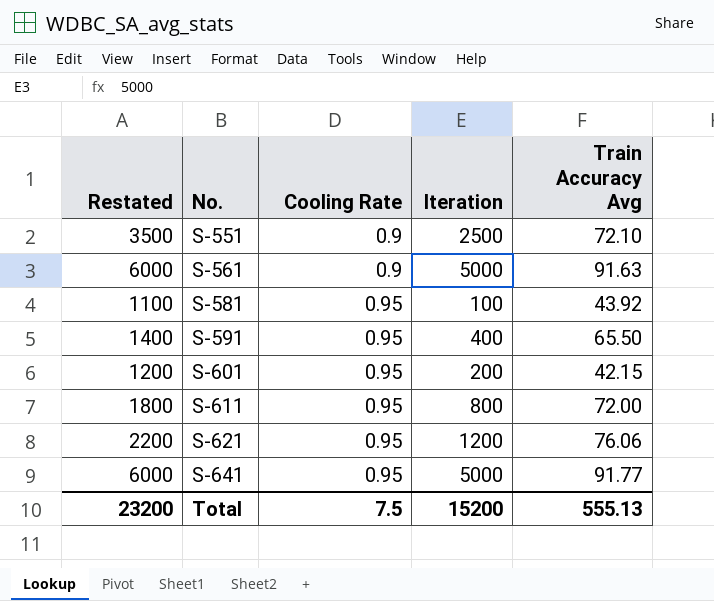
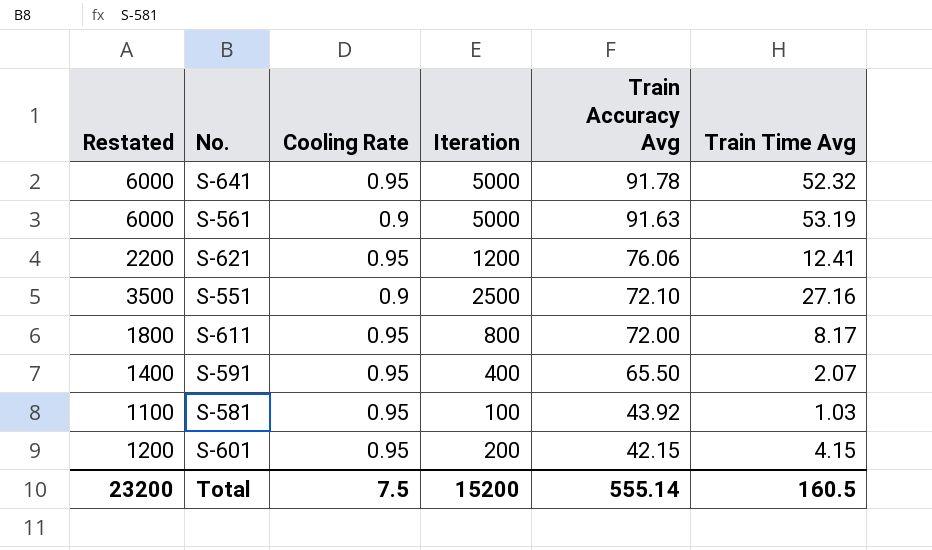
row order: No. ascending -> Train Accuracy Avg descending
column Train Time Avg | position: none -> 6
S-641 | Train Accuracy Avg: 91.77 -> 91.78
Total | Train Accuracy Avg: 555.13 -> 555.14

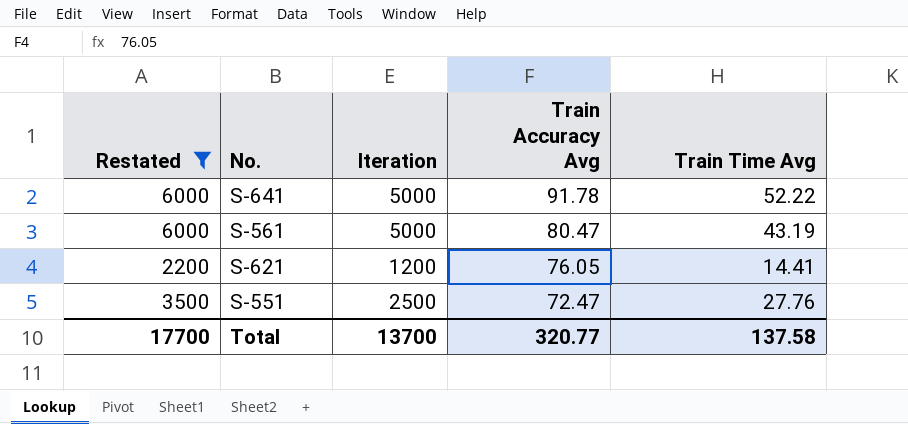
filter: none -> Restated >= 2200
column Cooling Rate | position: 3 -> none
S-641 | Train Time Avg: 52.32 -> 52.22
S-561 | Train Accuracy Avg: 91.63 -> 80.47
S-561 | Train Time Avg: 53.19 -> 43.19
S-621 | Train Accuracy Avg: 76.06 -> 76.05
S-621 | Train Time Avg: 12.41 -> 14.41
S-551 | Train Accuracy Avg: 72.10 -> 72.47
S-551 | Train Time Avg: 27.16 -> 27.76
Total | Restated: 23200 -> 17700
Total | Iteration: 15200 -> 13700
Total | Train Accuracy Avg: 555.14 -> 320.77
Total | Train Time Avg: 160.5 -> 137.58

